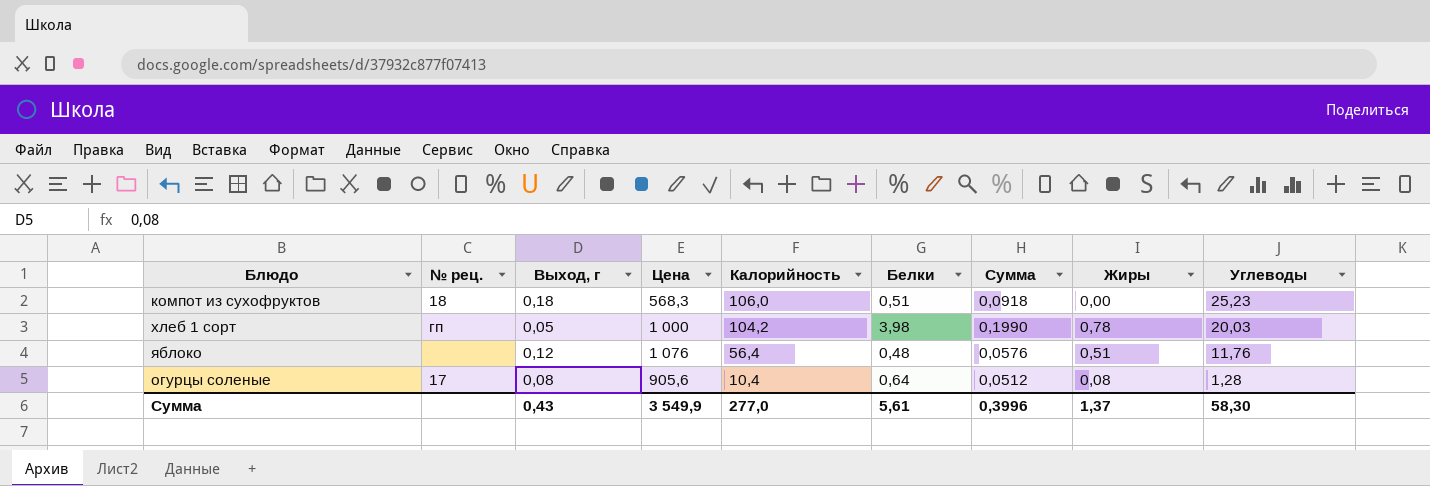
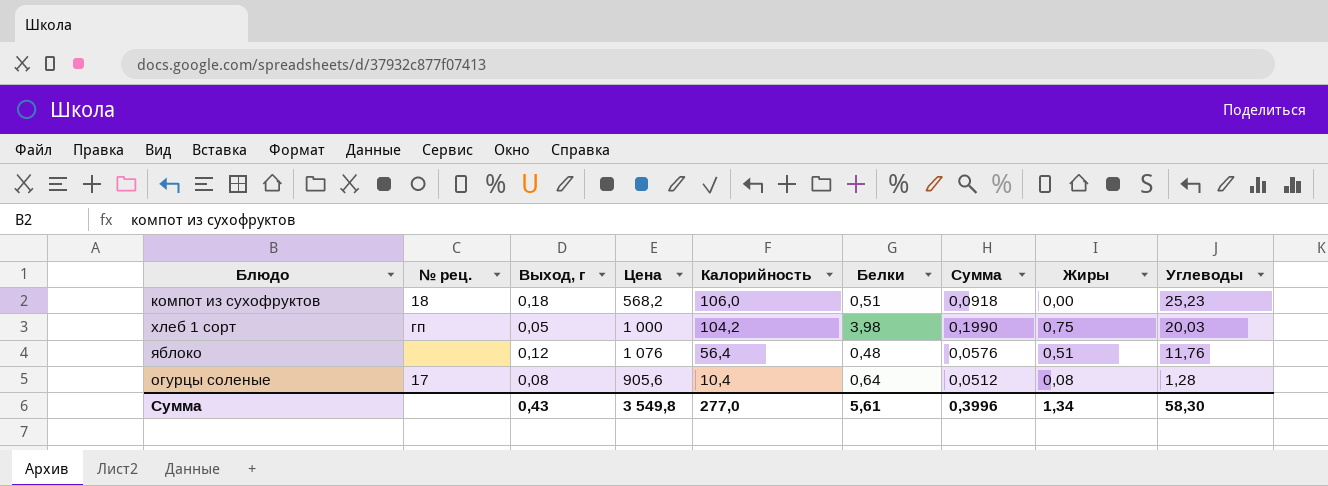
компот из сухофруктов | Цена: 568,3 -> 568,2
хлеб 1 сорт | Жиры: 0,78 -> 0,75
Сумма | Цена: 3 549,9 -> 3 549,8
Сумма | Жиры: 1,37 -> 1,34

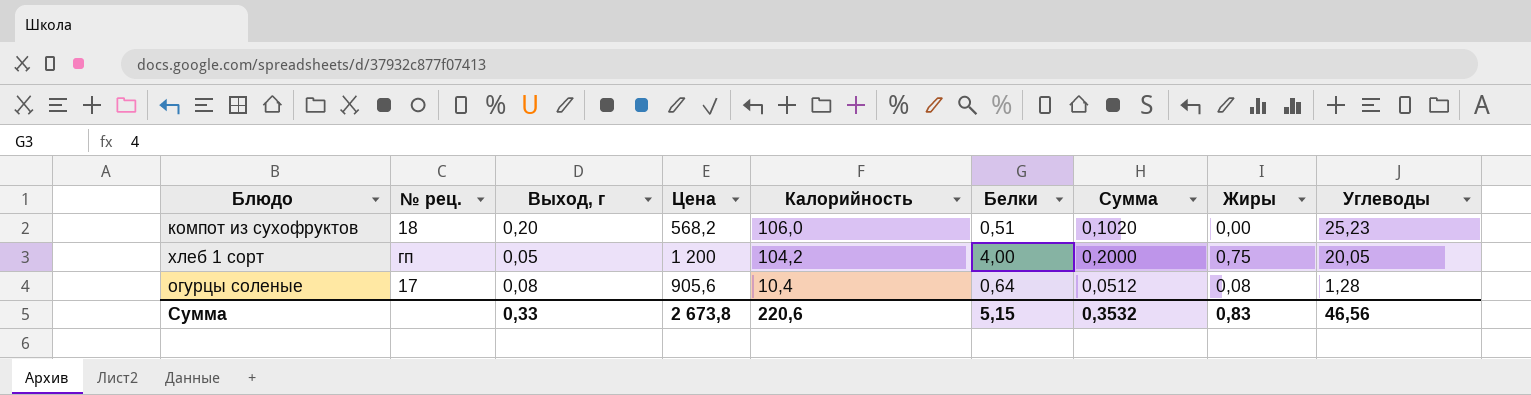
row яблоко: none | 0,12 | 1 076 | 56,4 | 0,48 | 0,0576 | 0,51 | 11,76 -> none
компот из сухофруктов | Выход, г: 0,18 -> 0,20
компот из сухофруктов | Сумма: 0,0918 -> 0,1020
хлеб 1 сорт | Цена: 1 000 -> 1 200
хлеб 1 сорт | Белки: 3,98 -> 4,00
хлеб 1 сорт | Сумма: 0,1990 -> 0,2000
хлеб 1 сорт | Углеводы: 20,03 -> 20,05
Сумма | Выход, г: 0,43 -> 0,33
Сумма | Цена: 3 549,8 -> 2 673,8
Сумма | Калорийность: 277,0 -> 220,6
Сумма | Белки: 5,61 -> 5,15
Сумма | Сумма: 0,3996 -> 0,3532
Сумма | Жиры: 1,34 -> 0,83
Сумма | Углеводы: 58,30 -> 46,56

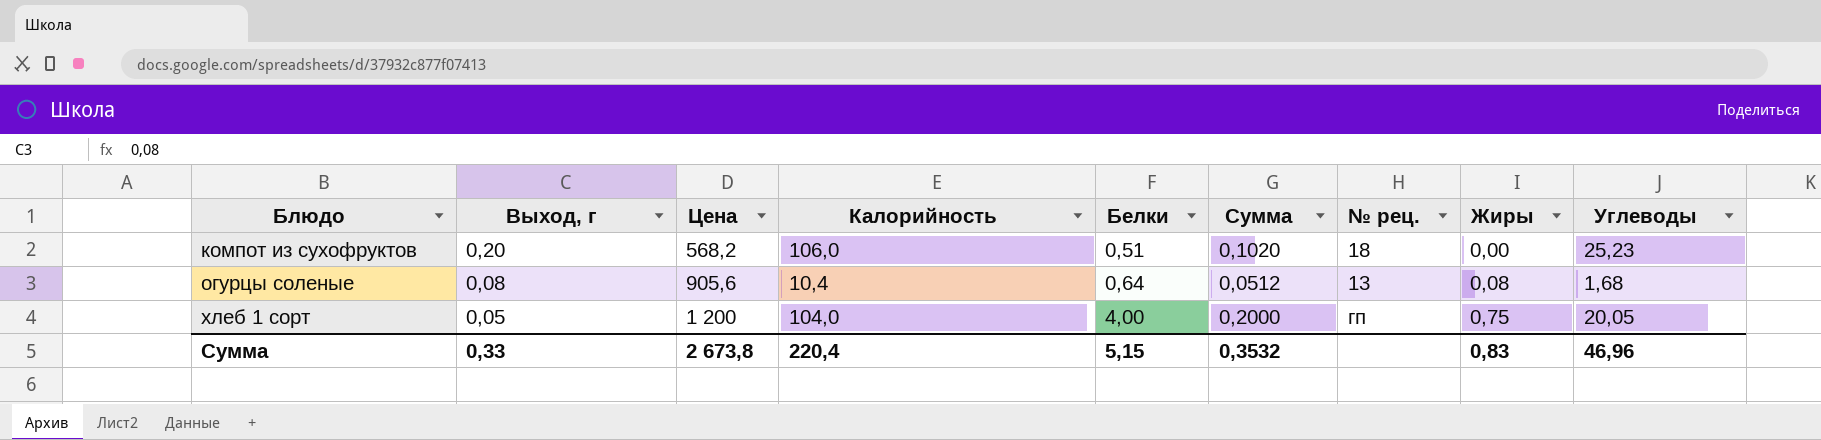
row order: Калорийность descending -> Блюдо ascending
column № рец. | position: 2 -> 7
огурцы соленые | № рец.: 17 -> 13
огурцы соленые | Углеводы: 1,28 -> 1,68
хлеб 1 сорт | Калорийность: 104,2 -> 104,0
Сумма | Калорийность: 220,6 -> 220,4
Сумма | Углеводы: 46,56 -> 46,96

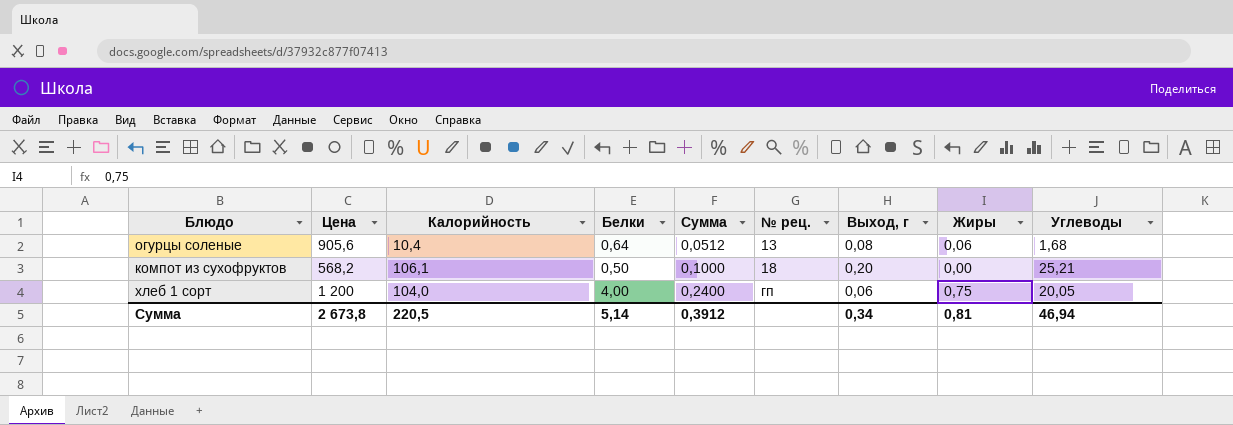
row order: Блюдо ascending -> Сумма ascending
column Выход, г | position: 2 -> 7
огурцы соленые | Жиры: 0,08 -> 0,06
компот из сухофруктов | Калорийность: 106,0 -> 106,1
компот из сухофруктов | Белки: 0,51 -> 0,50
компот из сухофруктов | Сумма: 0,1020 -> 0,1000
компот из сухофруктов | Углеводы: 25,23 -> 25,21
хлеб 1 сорт | Сумма: 0,2000 -> 0,2400
хлеб 1 сорт | Выход, г: 0,05 -> 0,06
Сумма | Калорийность: 220,4 -> 220,5
Сумма | Белки: 5,15 -> 5,14
Сумма | Сумма: 0,3532 -> 0,3912
Сумма | Выход, г: 0,33 -> 0,34
Сумма | Жиры: 0,83 -> 0,81
Сумма | Углеводы: 46,96 -> 46,94

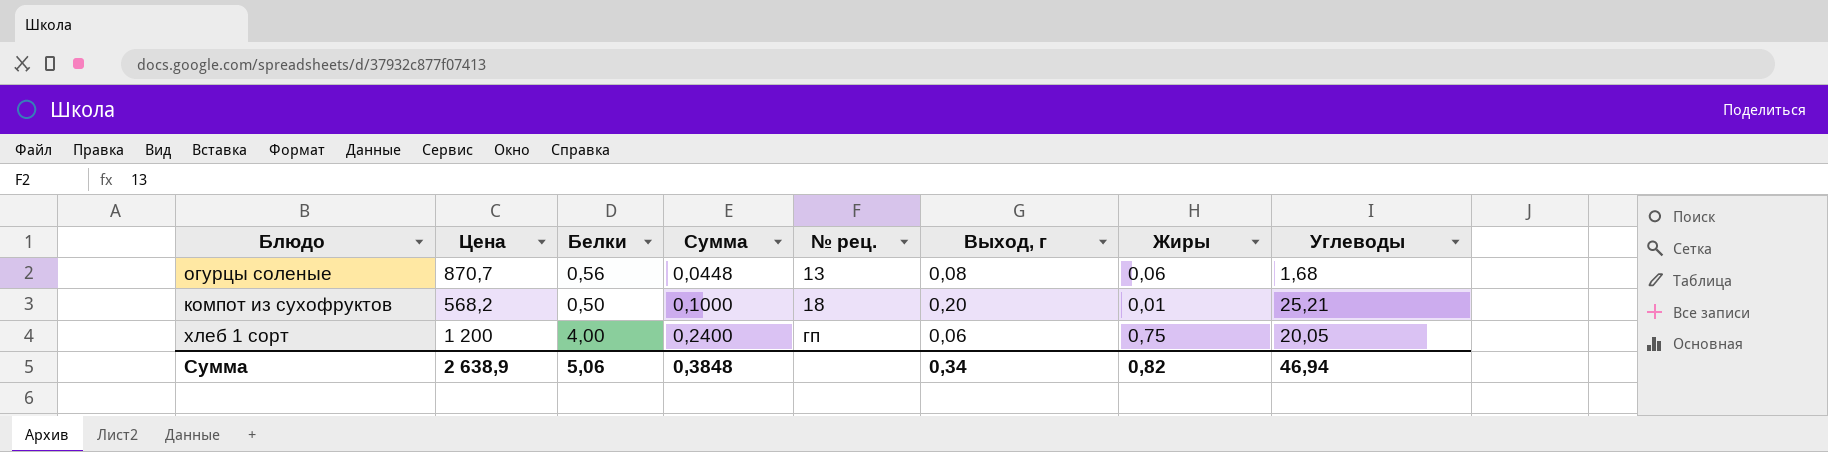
column Калорийность | position: 3 -> none
огурцы соленые | Цена: 905,6 -> 870,7
огурцы соленые | Белки: 0,64 -> 0,56
огурцы соленые | Сумма: 0,0512 -> 0,0448
компот из сухофруктов | Жиры: 0,00 -> 0,01
Сумма | Цена: 2 673,8 -> 2 638,9
Сумма | Белки: 5,14 -> 5,06
Сумма | Сумма: 0,3912 -> 0,3848
Сумма | Жиры: 0,81 -> 0,82

